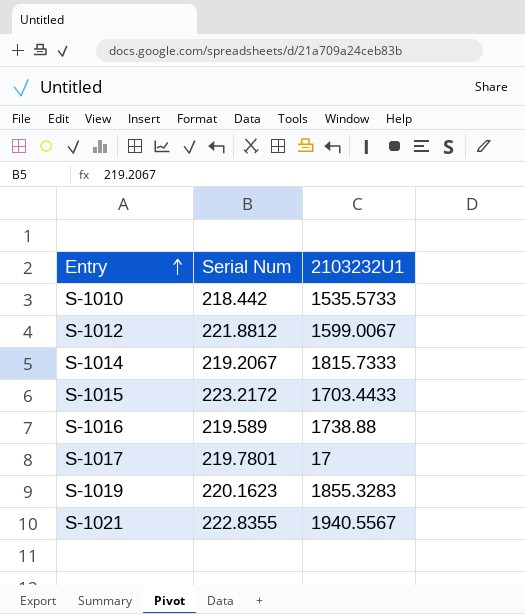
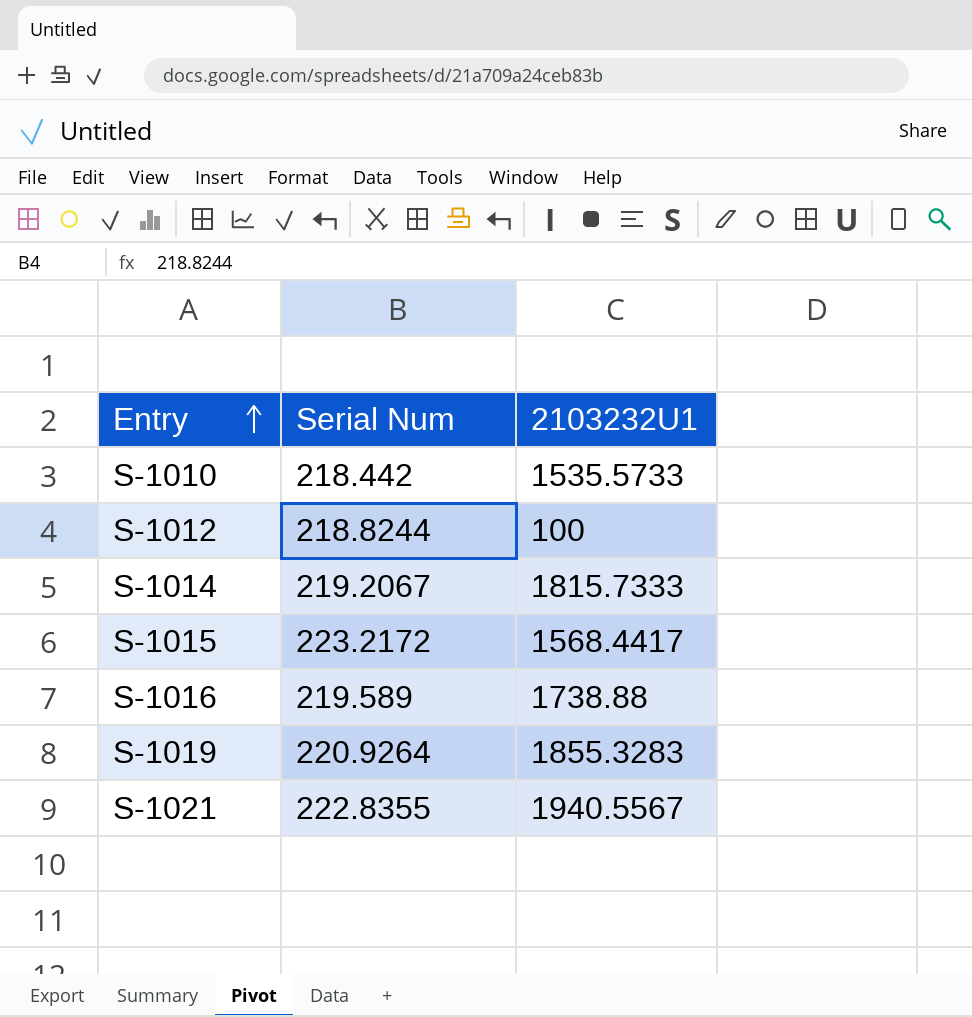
row S-1017: 219.7801 | 17 -> none
S-1012 | Serial Num: 221.8812 -> 218.8244
S-1012 | 2103232U1: 1599.0067 -> 100
S-1015 | 2103232U1: 1703.4433 -> 1568.4417
S-1019 | Serial Num: 220.1623 -> 220.9264

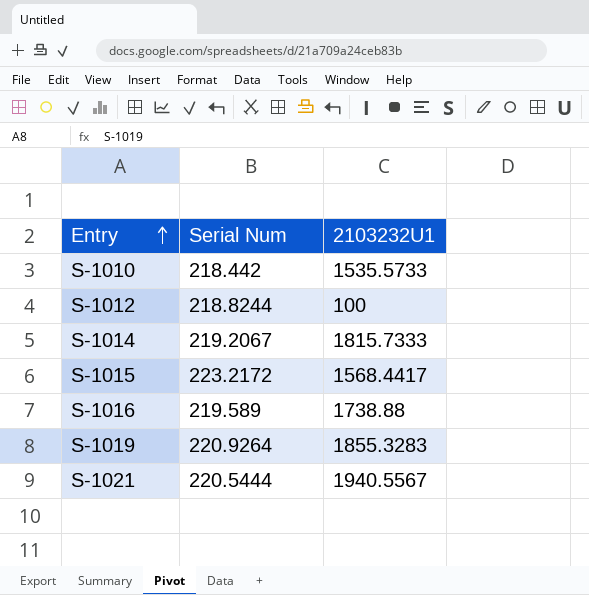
S-1021 | Serial Num: 222.8355 -> 220.5444

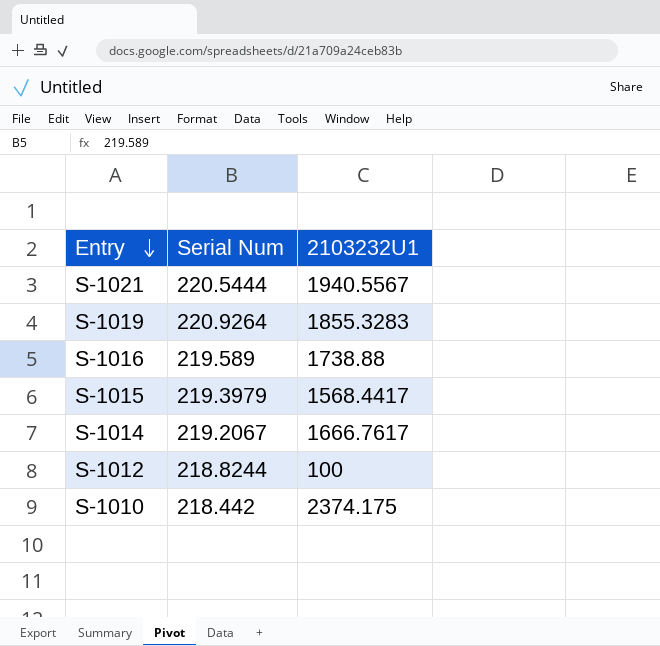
row order: Entry ascending -> Entry descending
S-1015 | Serial Num: 223.2172 -> 219.3979
S-1014 | 2103232U1: 1815.7333 -> 1666.7617
S-1010 | 2103232U1: 1535.5733 -> 2374.175

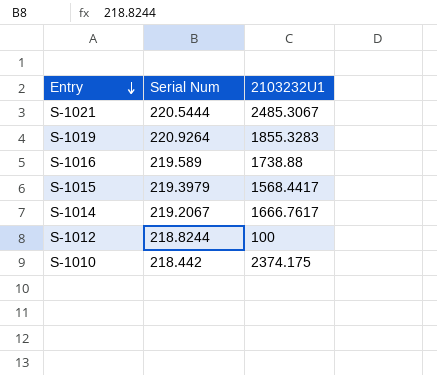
S-1021 | 2103232U1: 1940.5567 -> 2485.3067

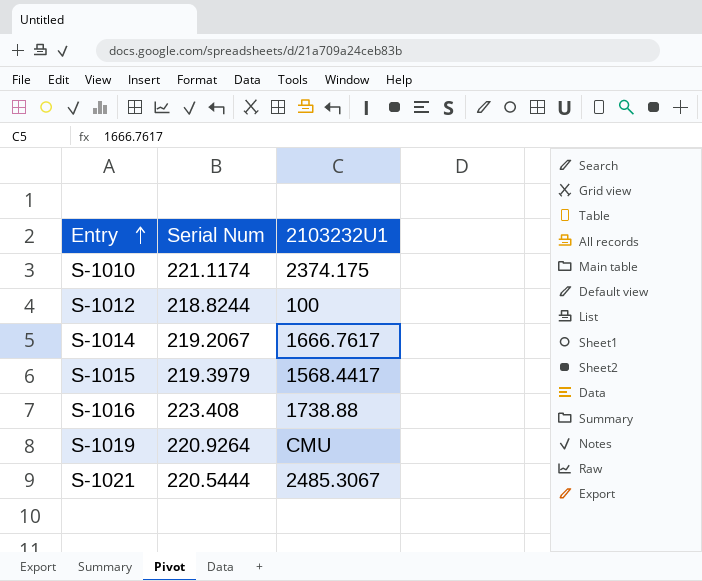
row order: Entry descending -> Entry ascending
S-1010 | Serial Num: 218.442 -> 221.1174
S-1016 | Serial Num: 219.589 -> 223.408
S-1019 | 2103232U1: 1855.3283 -> CMU

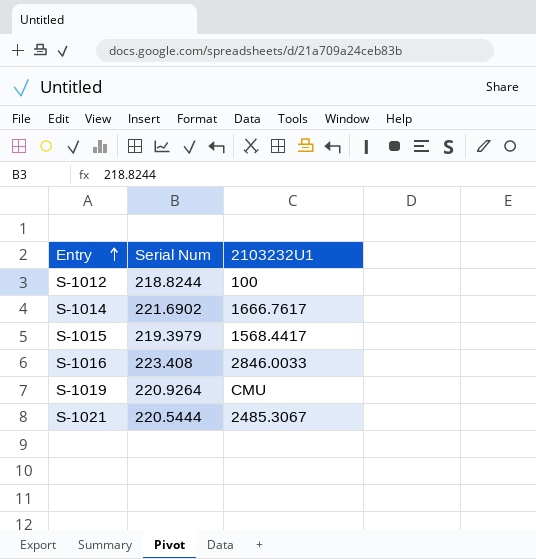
row S-1010: 221.1174 | 2374.175 -> none
S-1014 | Serial Num: 219.2067 -> 221.6902
S-1016 | 2103232U1: 1738.88 -> 2846.0033

